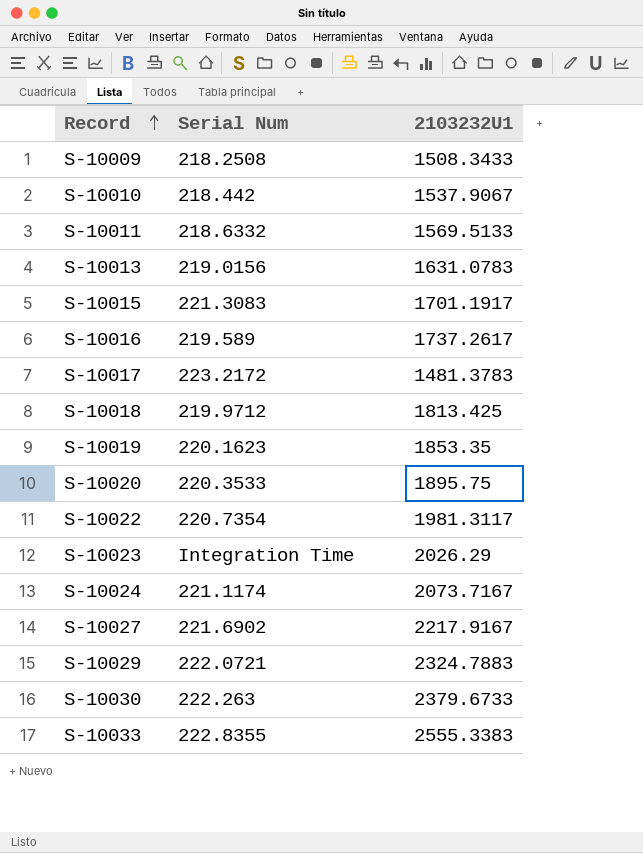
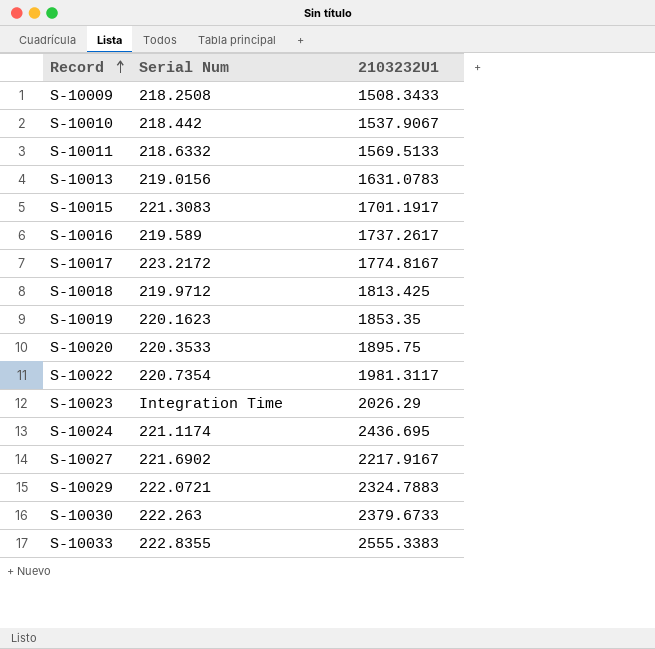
S-10017 | 2103232U1: 1481.3783 -> 1774.8167
S-10024 | 2103232U1: 2073.7167 -> 2436.695

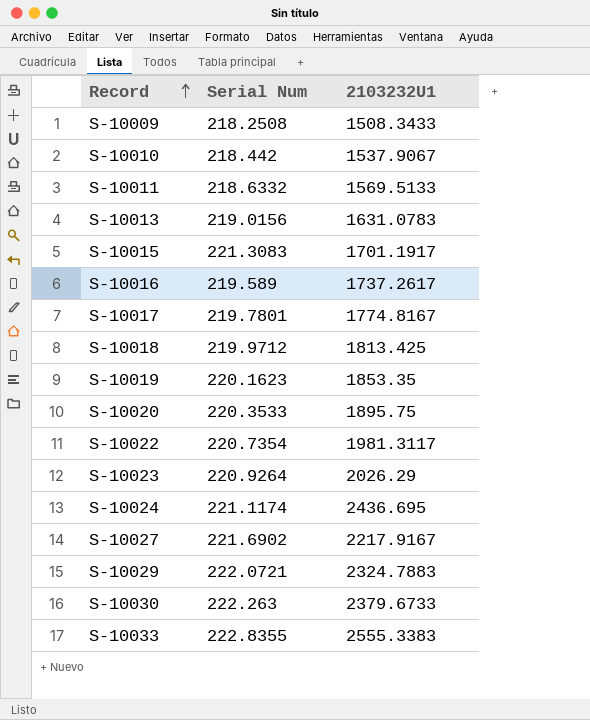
S-10017 | Serial Num: 223.2172 -> 219.7801
S-10023 | Serial Num: Integration Time -> 220.9264

